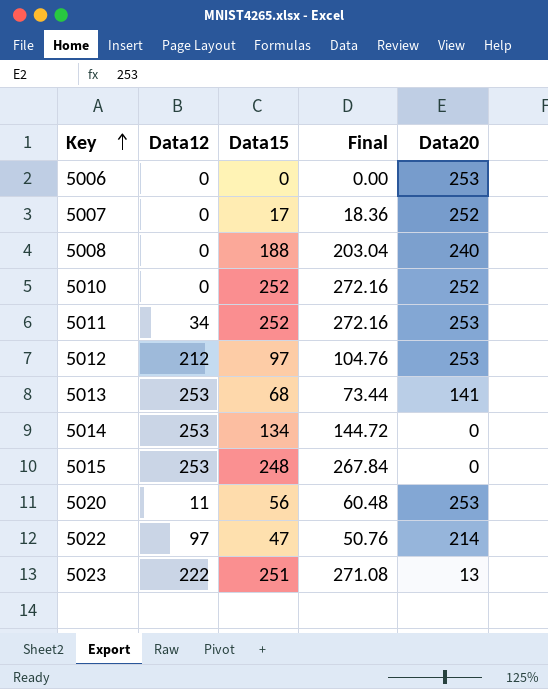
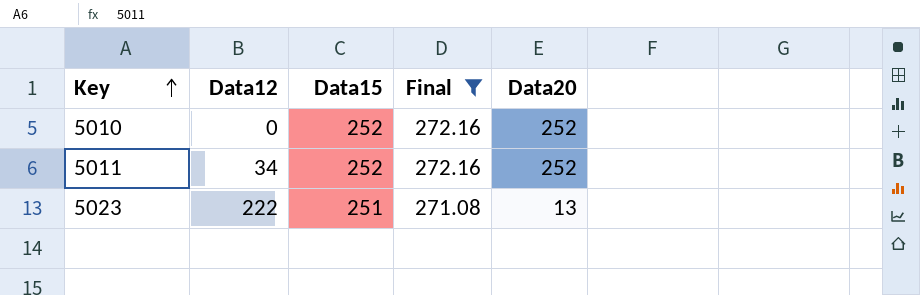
filter: none -> Final >= 271.08
5011 | Data20: 253 -> 252

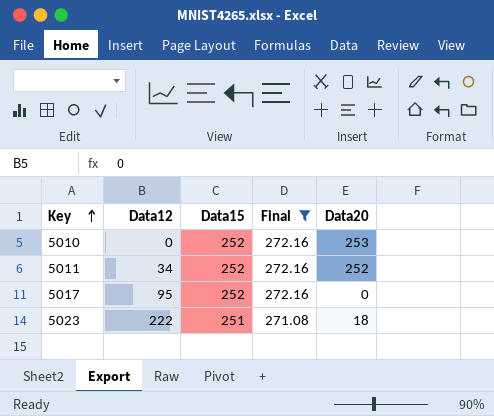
5010 | Data20: 252 -> 253
row 5017: none -> 95 | 252 | 272.16 | 0
5023 | Data20: 13 -> 18

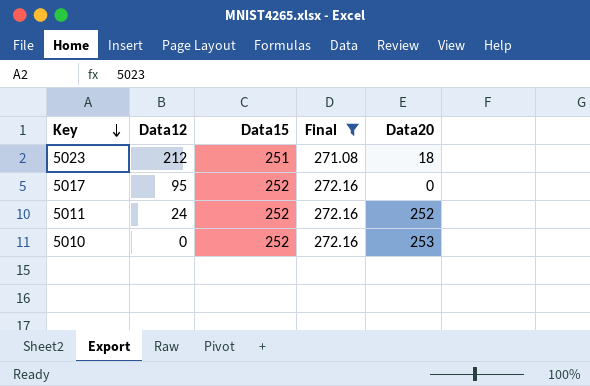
row order: Key ascending -> Key descending
5023 | Data12: 222 -> 212
5011 | Data12: 34 -> 24

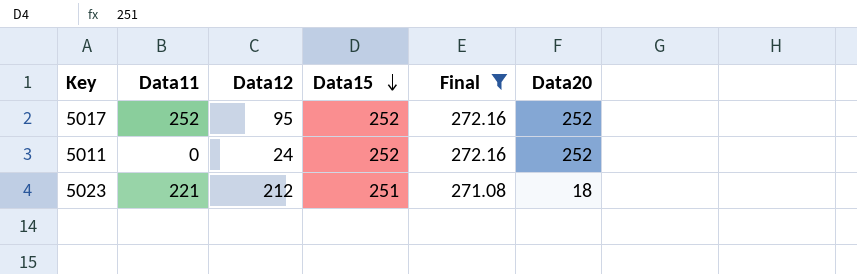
row order: Key descending -> Data15 descending
column Data11 | position: none -> 2
row 5010: 0 | 252 | 272.16 | 253 -> none
5017 | Data20: 0 -> 252

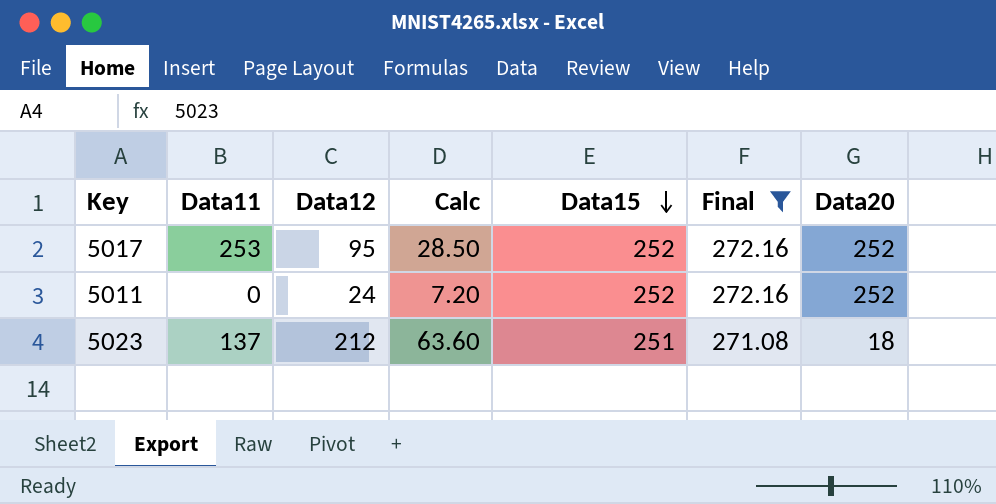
column Calc | formula: none -> [Data12] * 0.3
5017 | Data11: 252 -> 253
5023 | Data11: 221 -> 137

